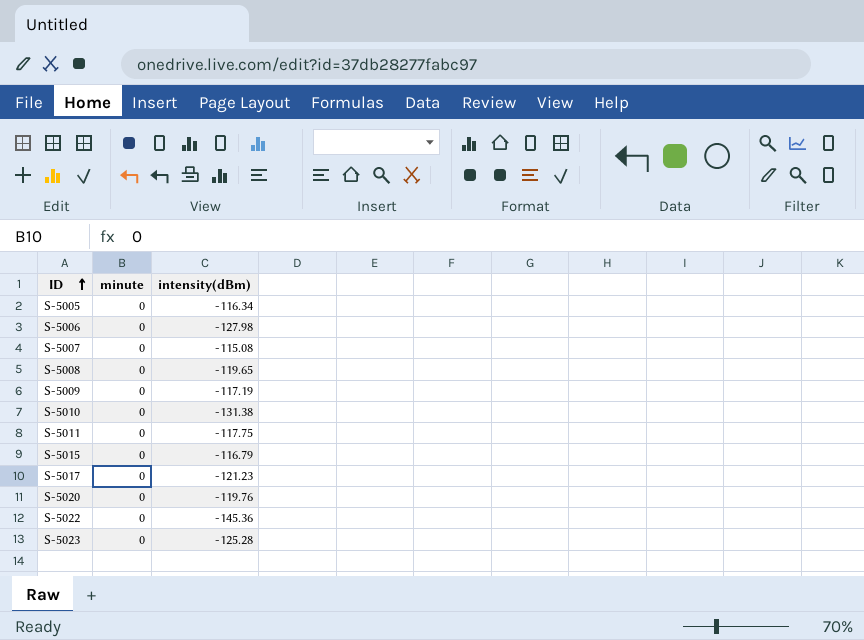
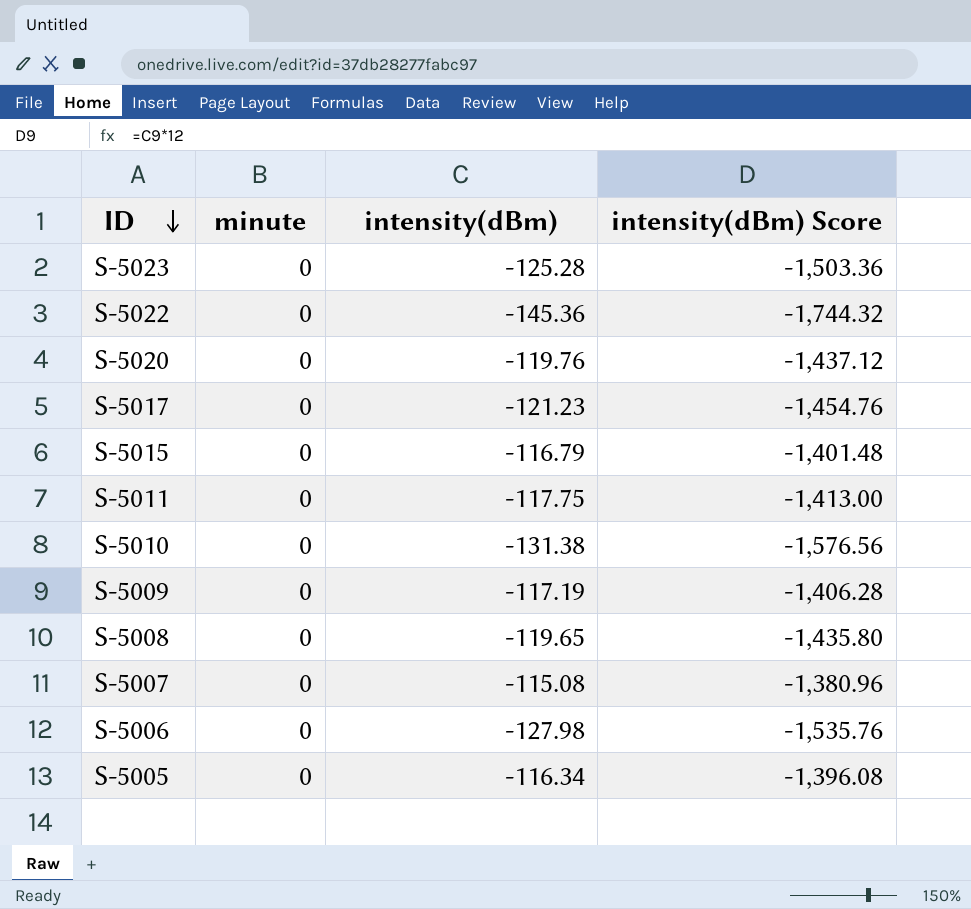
row order: ID ascending -> ID descending
column intensity(dBm) Score | formula: none -> [intensity(dBm)] * 12

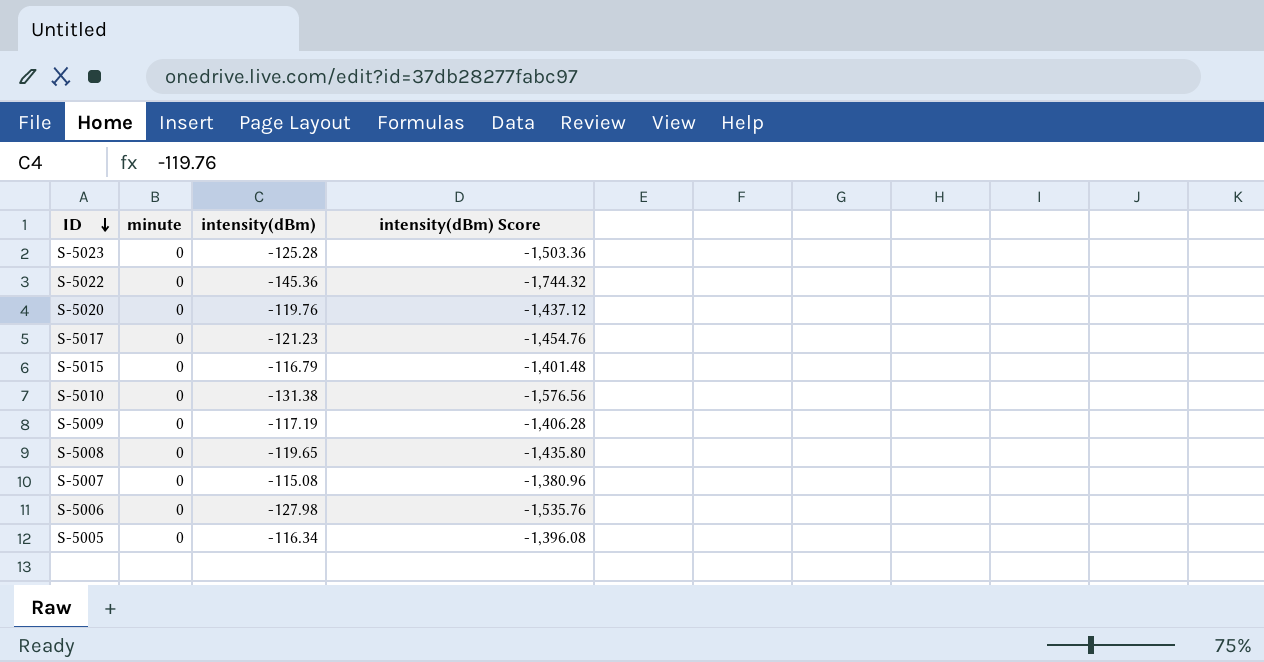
row S-5011: 0 | -117.75 | -1,413.00 -> none

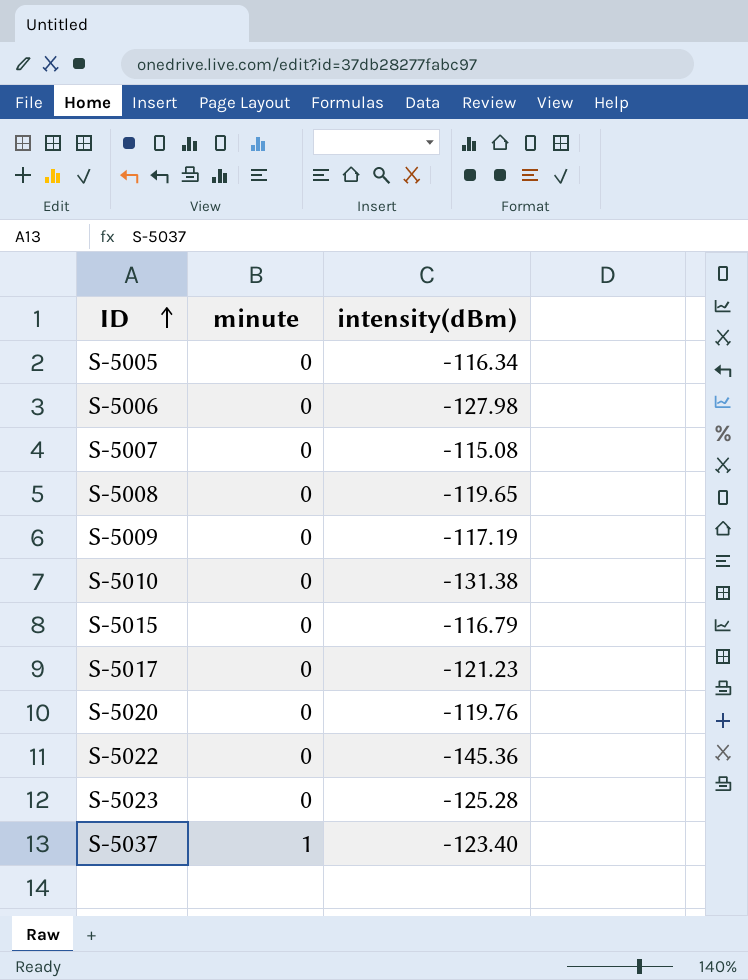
row order: ID descending -> ID ascending
column intensity(dBm) Score | formula: [intensity(dBm)] * 12 -> none
row S-5037: none -> 1 | -123.40

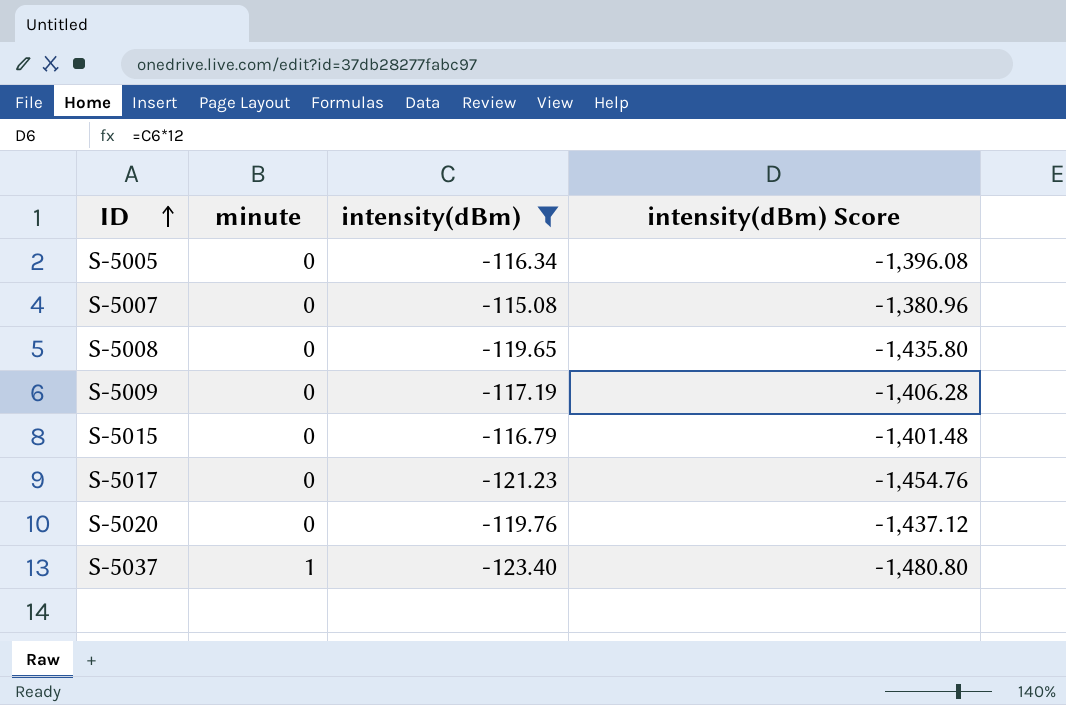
filter: none -> intensity(dBm) >= -123.40
column intensity(dBm) Score | formula: none -> [intensity(dBm)] * 12

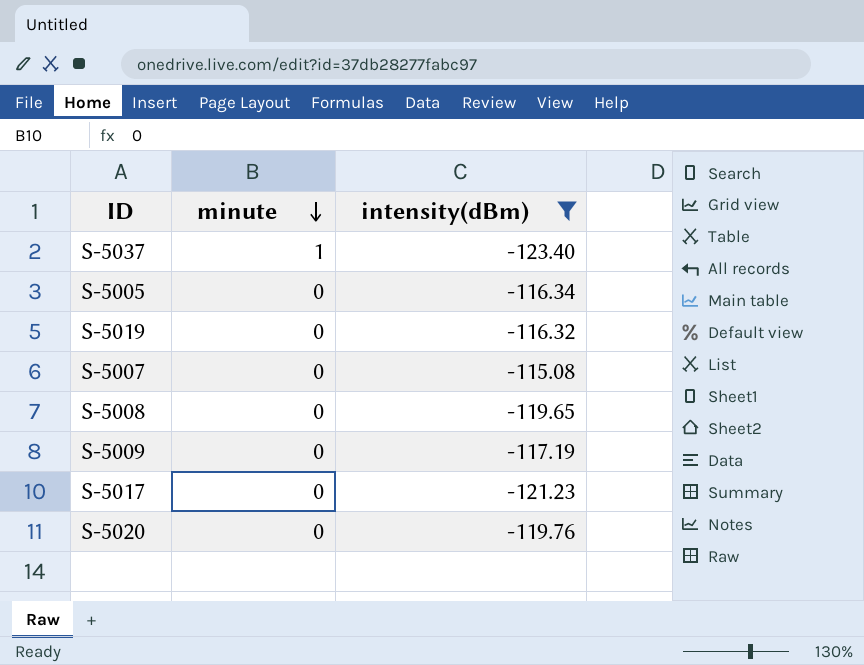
row order: ID ascending -> minute descending
column intensity(dBm) Score | formula: [intensity(dBm)] * 12 -> none
row S-5015: 0 | -116.79 | -1,401.48 -> none
row S-5019: none -> 0 | -116.32

